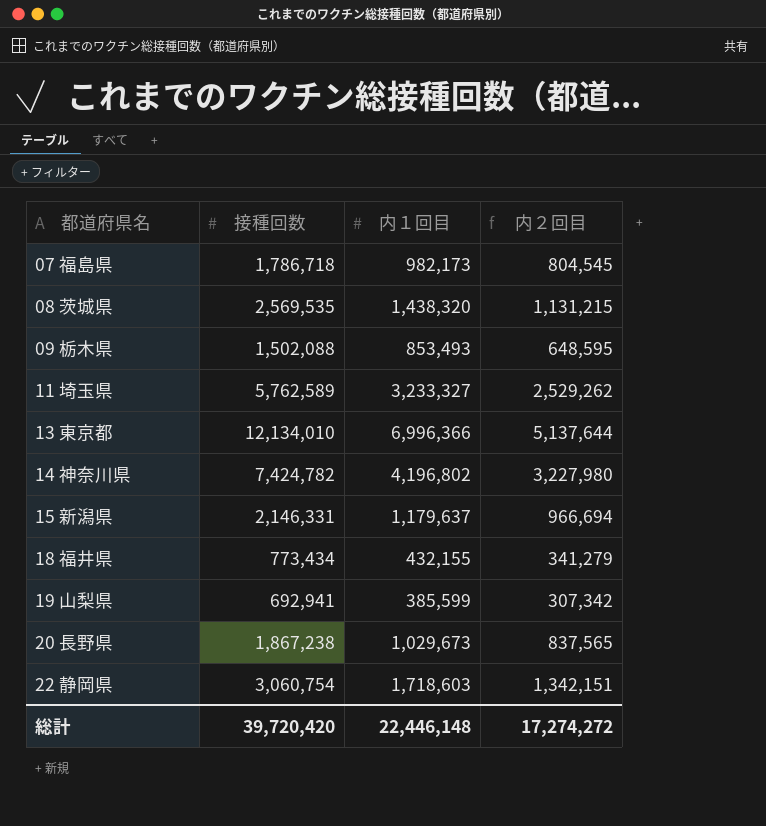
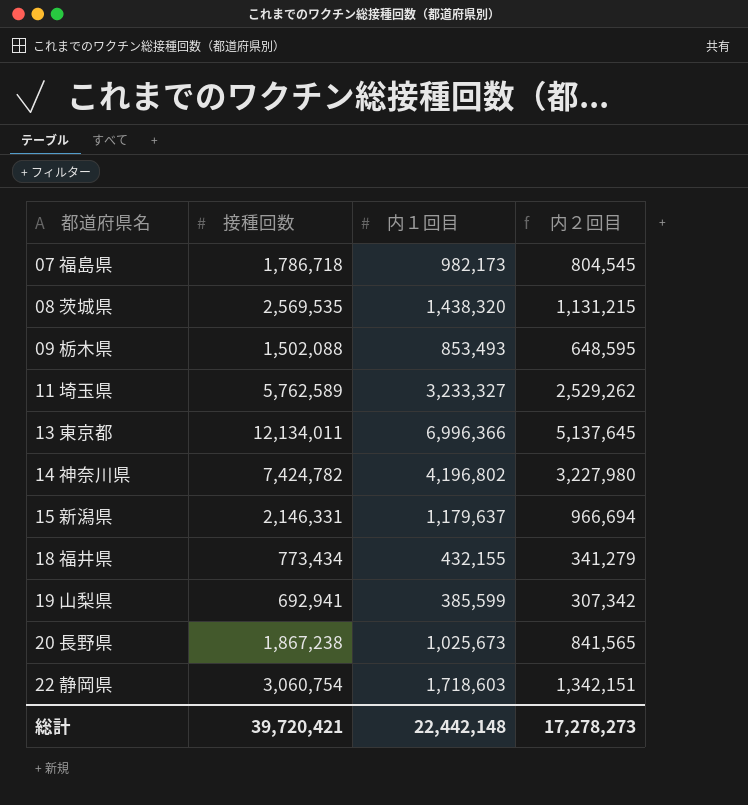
13 東京都 | 接種回数: 12,134,010 -> 12,134,011
13 東京都 | 内２回目: 5,137,644 -> 5,137,645
20 長野県 | 内１回目: 1,029,673 -> 1,025,673
20 長野県 | 内２回目: 837,565 -> 841,565
総計 | 接種回数: 39,720,420 -> 39,720,421
総計 | 内１回目: 22,446,148 -> 22,442,148
総計 | 内２回目: 17,274,272 -> 17,278,273

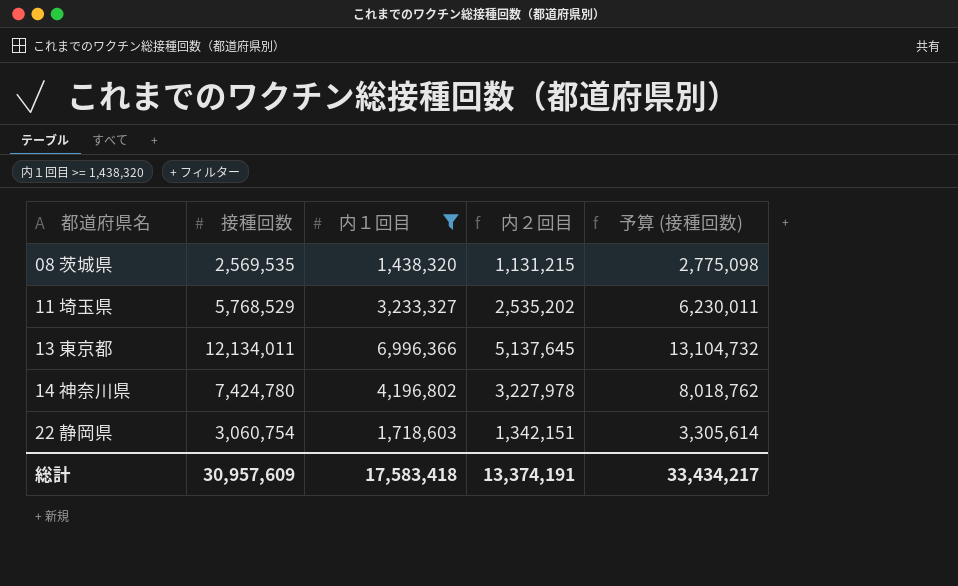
filter: none -> 内１回目 >= 1,438,320
column 予算 (接種回数) | formula: none -> [接種回数] * 1.08
11 埼玉県 | 接種回数: 5,762,589 -> 5,768,529
11 埼玉県 | 内２回目: 2,529,262 -> 2,535,202
14 神奈川県 | 接種回数: 7,424,782 -> 7,424,780
14 神奈川県 | 内２回目: 3,227,980 -> 3,227,978
総計 | 接種回数: 39,720,421 -> 30,957,609
総計 | 内１回目: 22,442,148 -> 17,583,418
総計 | 内２回目: 17,278,273 -> 13,374,191

